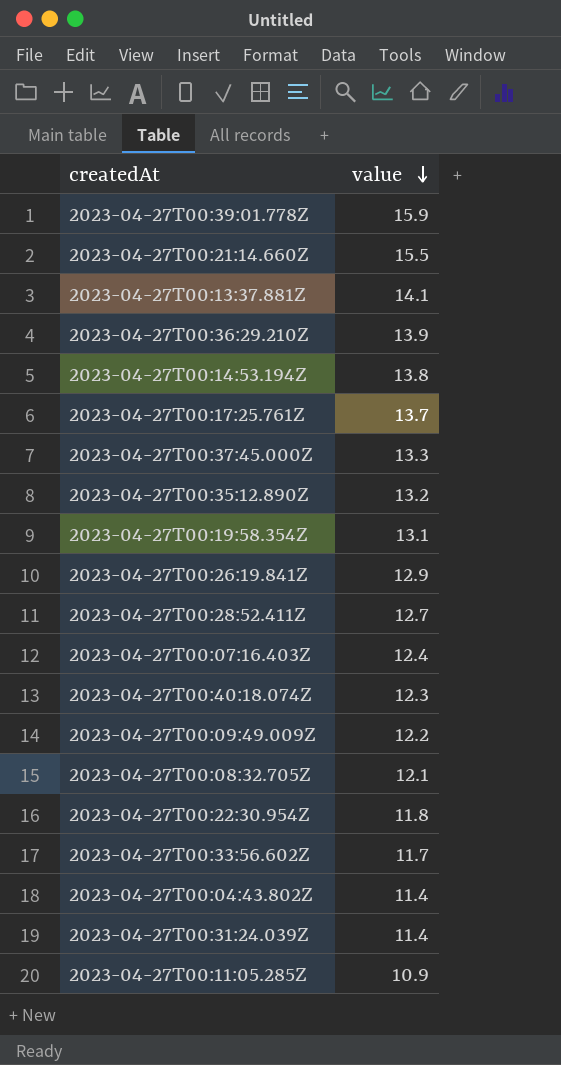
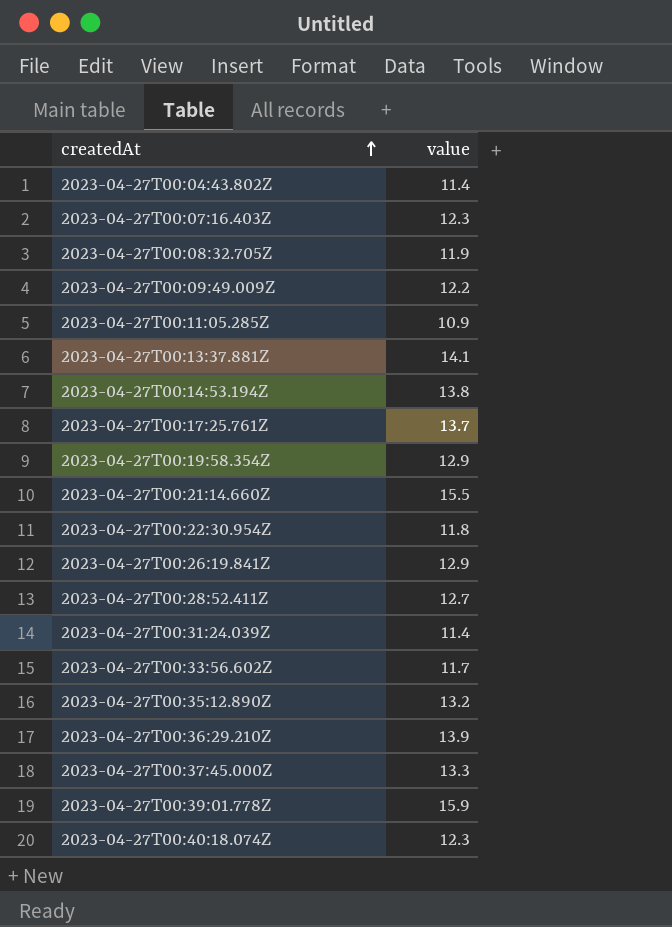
row order: value descending -> createdAt ascending
2023-04-27T00:07:16.403Z | value: 12.4 -> 12.3
2023-04-27T00:08:32.705Z | value: 12.1 -> 11.9
2023-04-27T00:19:58.354Z | value: 13.1 -> 12.9

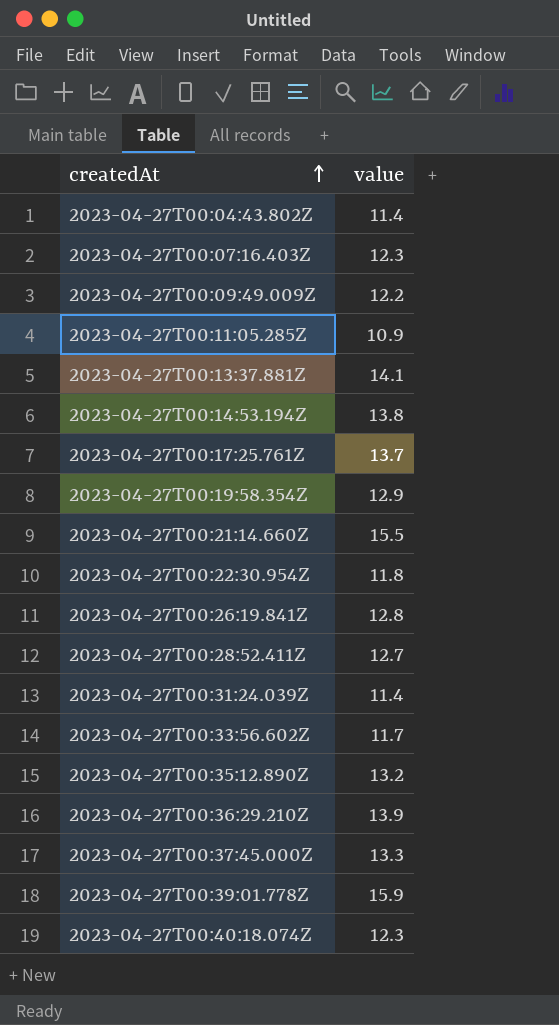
row 2023-04-27T00:08:32.705Z: 11.9 -> none
2023-04-27T00:26:19.841Z | value: 12.9 -> 12.8

